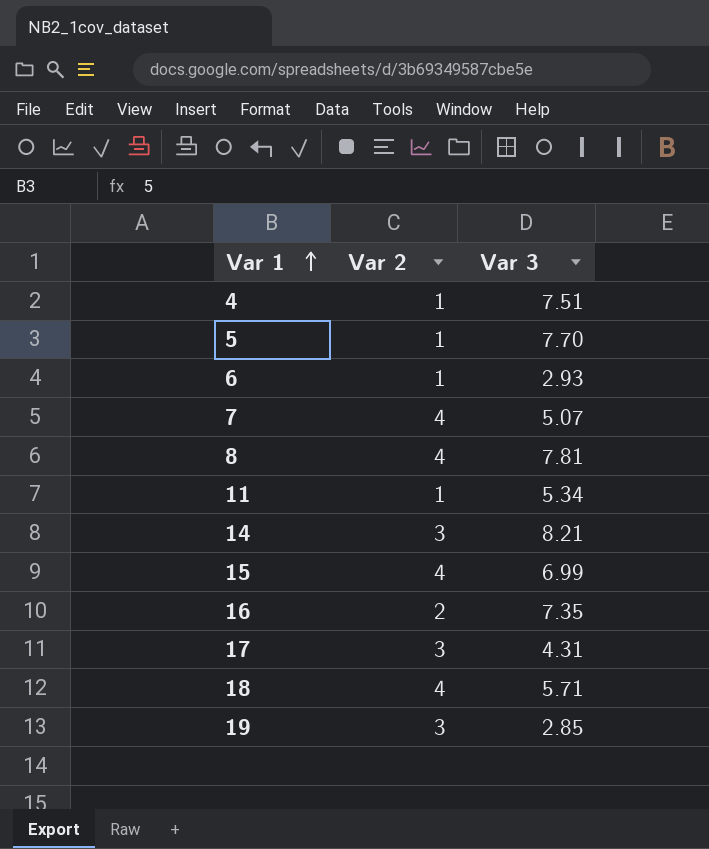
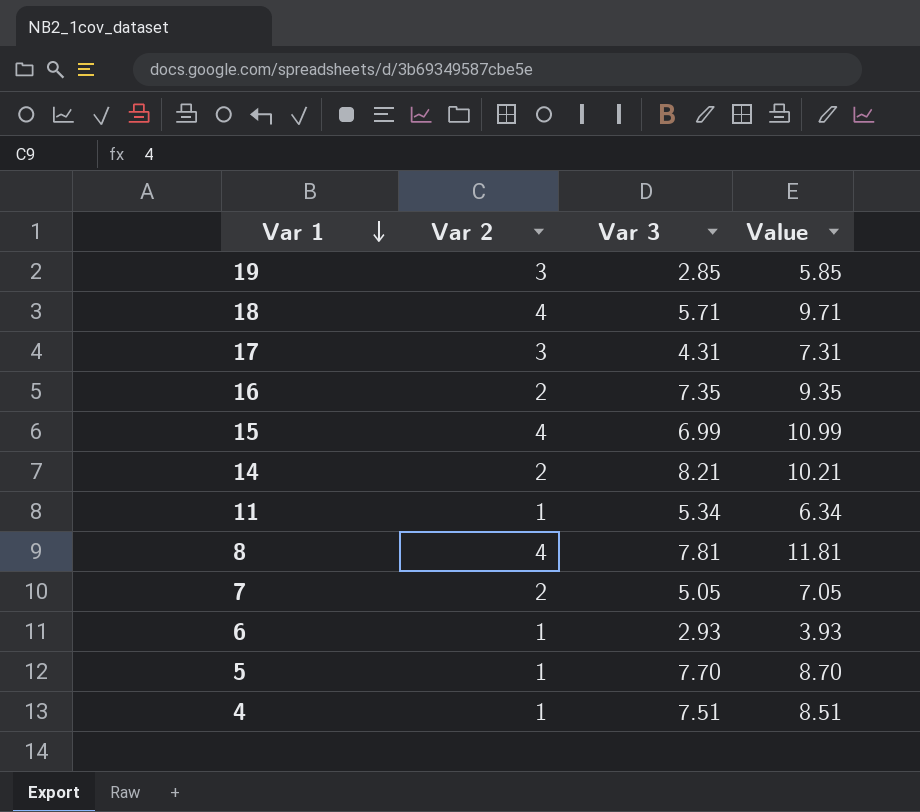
row order: Var 1 ascending -> Var 1 descending
column Value | formula: none -> [Var 2] + [Var 3]
14 | Var 2: 3 -> 2
7 | Var 2: 4 -> 2
7 | Var 3: 5.07 -> 5.05

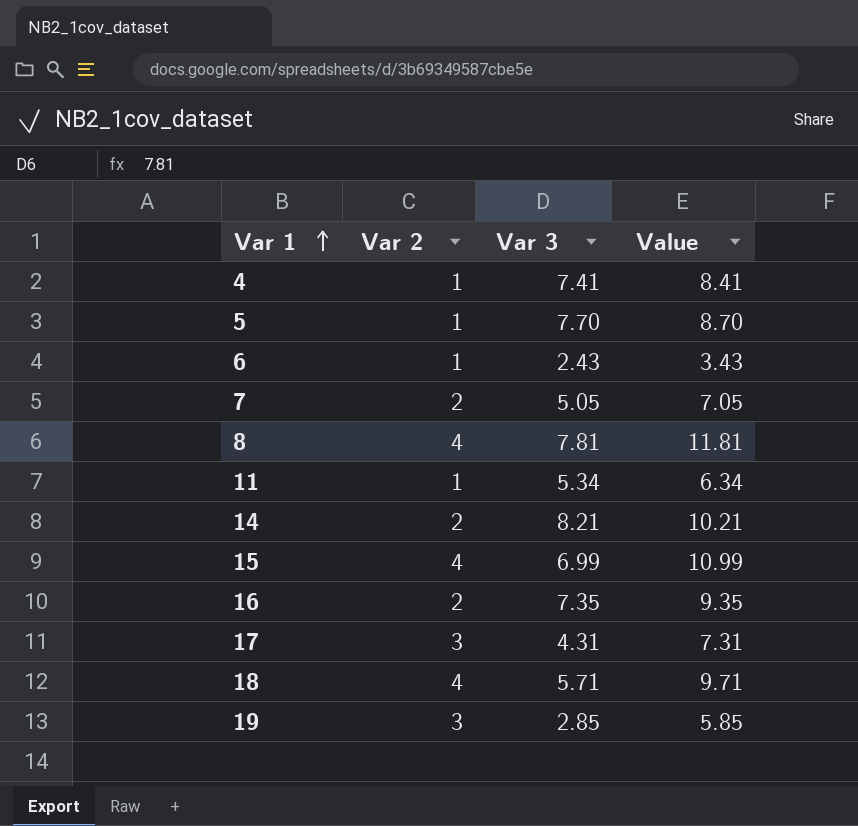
row order: Var 1 descending -> Var 1 ascending
4 | Var 3: 7.51 -> 7.41
4 | Value: 8.51 -> 8.41
6 | Var 3: 2.93 -> 2.43
6 | Value: 3.93 -> 3.43

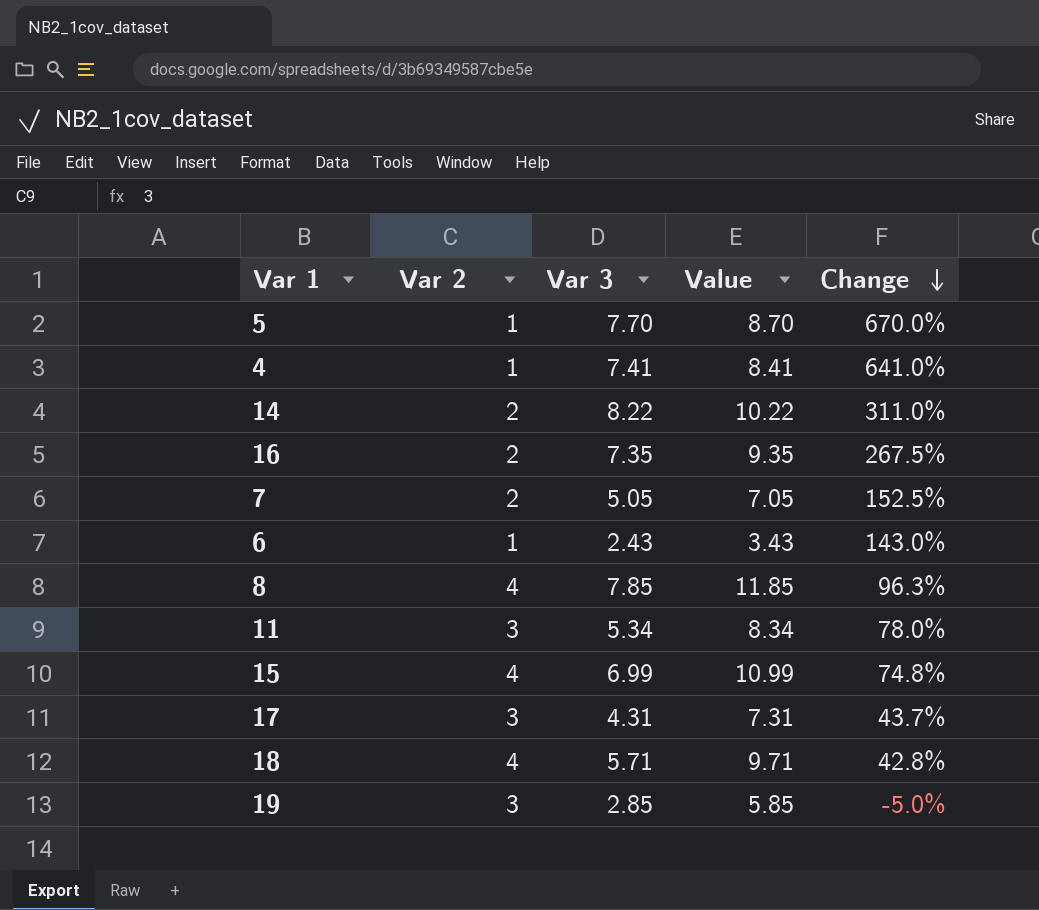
row order: Var 1 ascending -> Change descending
column Change | formula: none -> ([Var 3] - [Var 2]) / [Var 2]
14 | Var 3: 8.21 -> 8.22
14 | Value: 10.21 -> 10.22
8 | Var 3: 7.81 -> 7.85
8 | Value: 11.81 -> 11.85
11 | Var 2: 1 -> 3
11 | Value: 6.34 -> 8.34

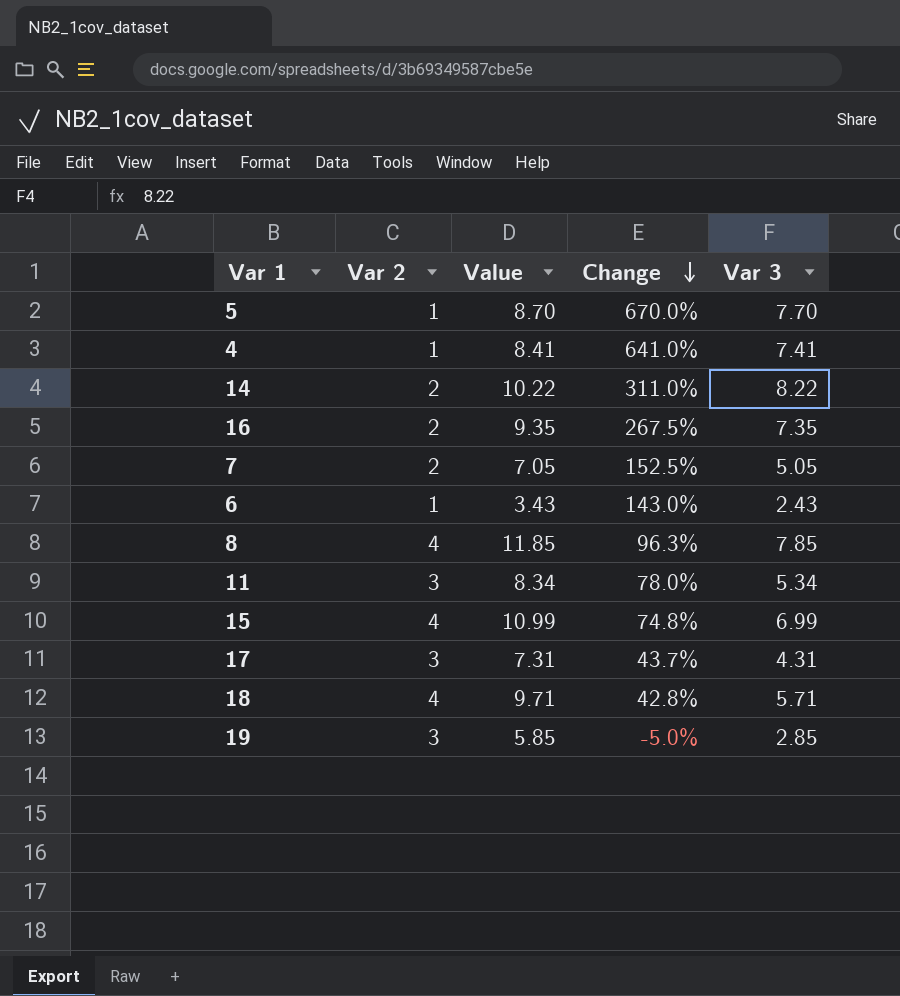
column Var 3 | position: 3 -> 5

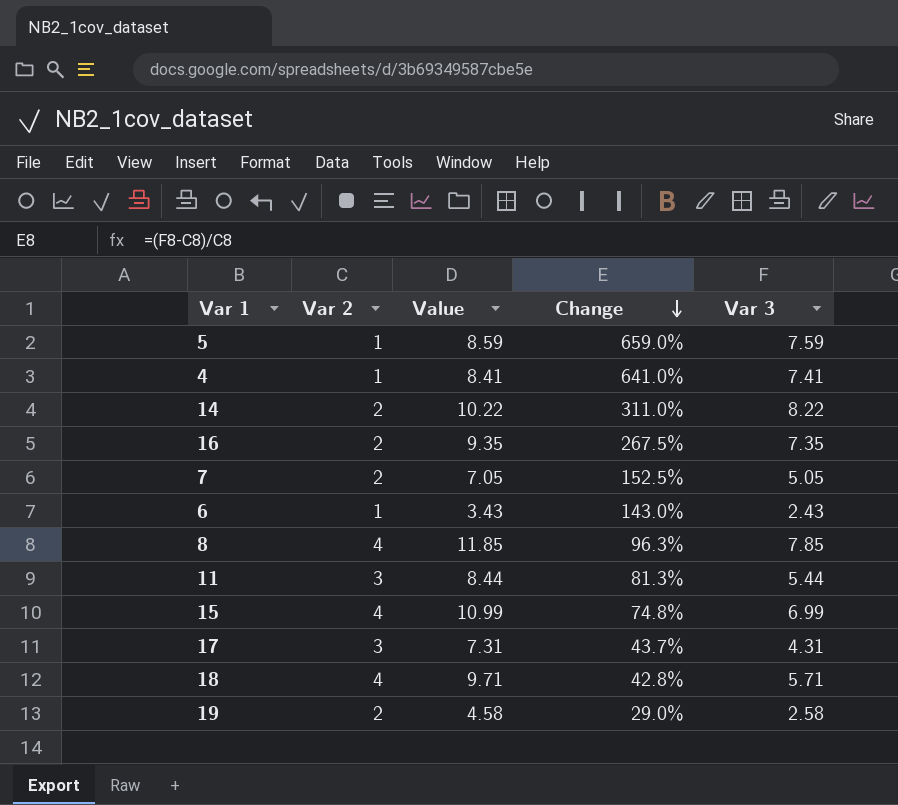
5 | Value: 8.70 -> 8.59
5 | Change: 670.0% -> 659.0%
5 | Var 3: 7.70 -> 7.59
11 | Value: 8.34 -> 8.44
11 | Change: 78.0% -> 81.3%
11 | Var 3: 5.34 -> 5.44
19 | Var 2: 3 -> 2
19 | Value: 5.85 -> 4.58
19 | Change: -5.0% -> 29.0%
19 | Var 3: 2.85 -> 2.58

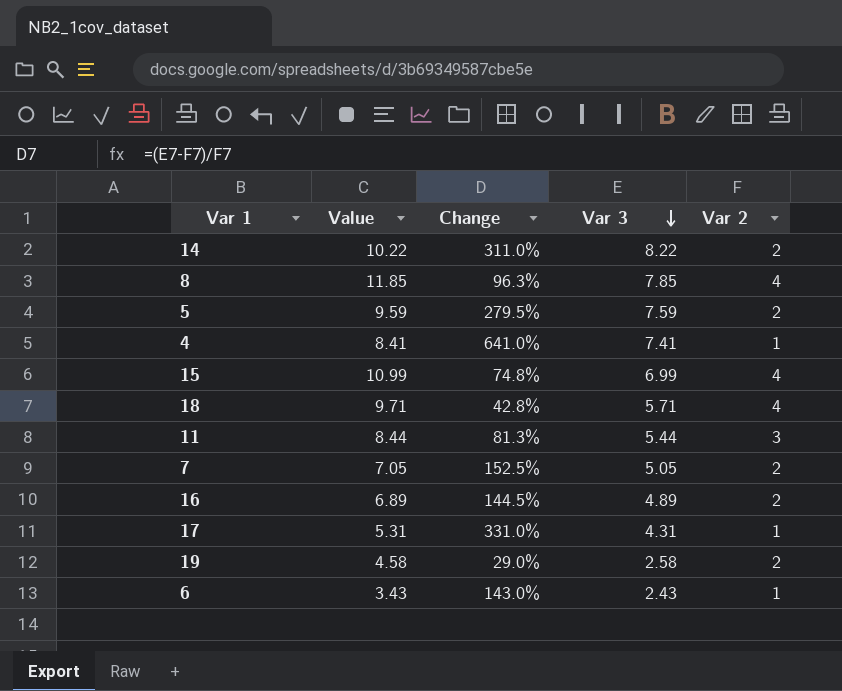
row order: Change descending -> Var 3 descending
column Var 2 | position: 2 -> 5
5 | Value: 8.59 -> 9.59
5 | Change: 659.0% -> 279.5%
5 | Var 2: 1 -> 2
16 | Value: 9.35 -> 6.89
16 | Change: 267.5% -> 144.5%
16 | Var 3: 7.35 -> 4.89
17 | Value: 7.31 -> 5.31
17 | Change: 43.7% -> 331.0%
17 | Var 2: 3 -> 1

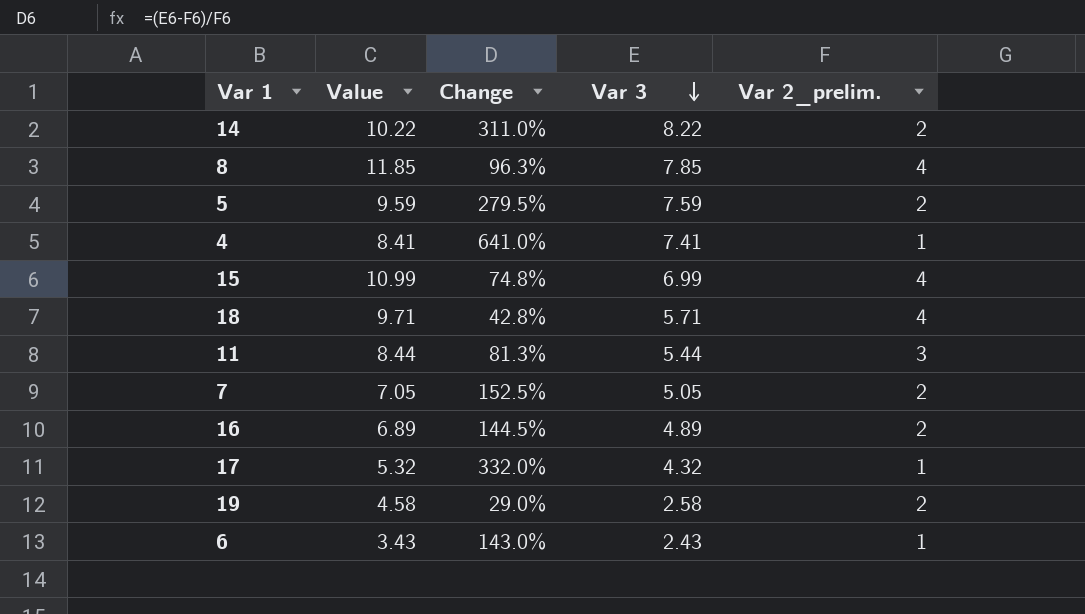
column name: Var 2 -> Var 2_prelim.
17 | Value: 5.31 -> 5.32
17 | Change: 331.0% -> 332.0%
17 | Var 3: 4.31 -> 4.32

